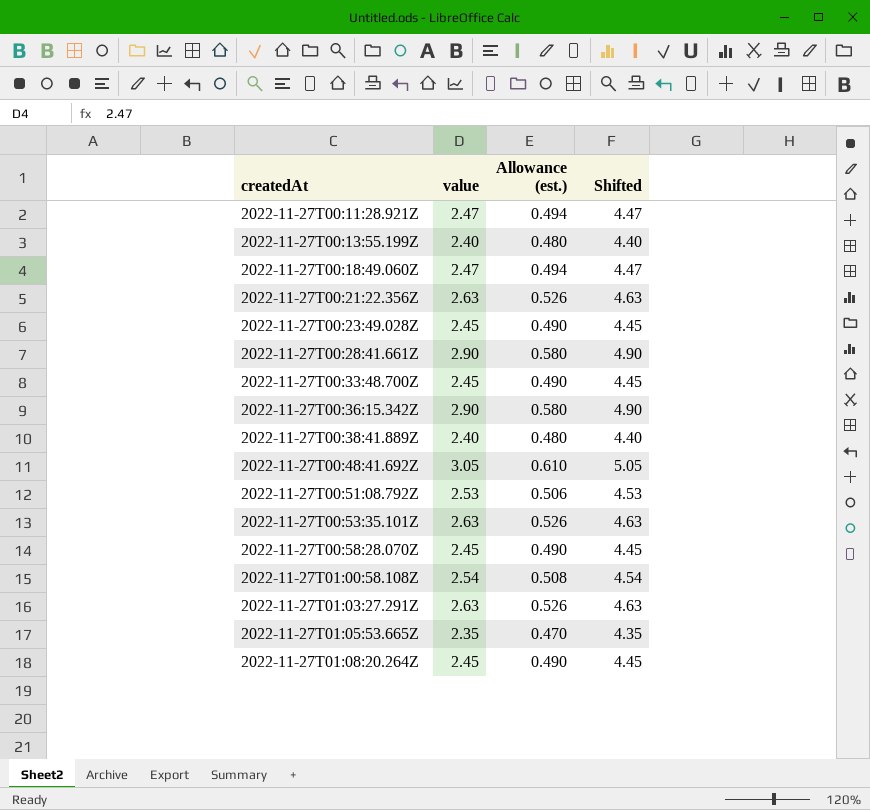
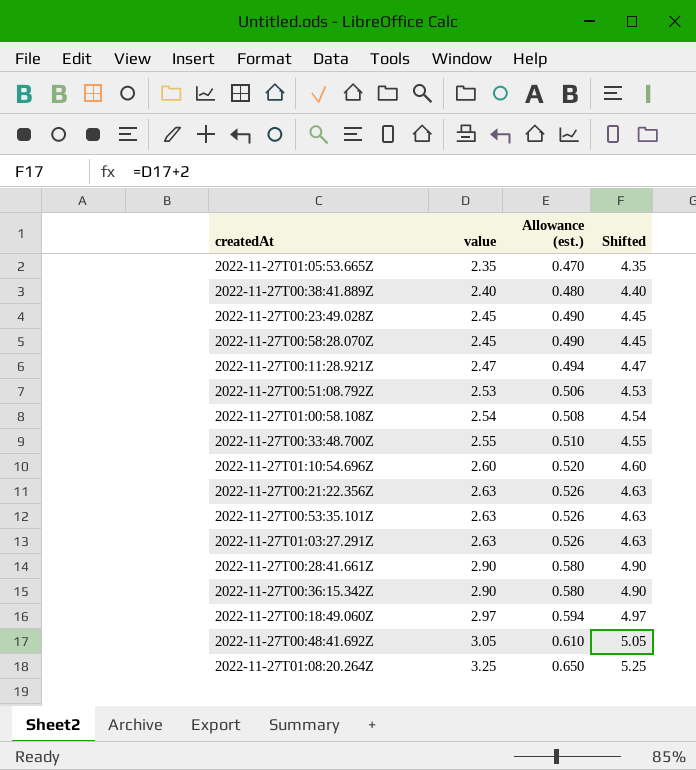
row order: createdAt ascending -> value ascending
row 2022-11-27T00:13:55.199Z: 2.40 | 0.480 | 4.40 -> none
2022-11-27T00:33:48.700Z | value: 2.45 -> 2.55
2022-11-27T00:33:48.700Z | Allowance (est.): 0.490 -> 0.510
2022-11-27T00:33:48.700Z | Shifted: 4.45 -> 4.55
row 2022-11-27T01:10:54.696Z: none -> 2.60 | 0.520 | 4.60
2022-11-27T00:18:49.060Z | value: 2.47 -> 2.97
2022-11-27T00:18:49.060Z | Allowance (est.): 0.494 -> 0.594
2022-11-27T00:18:49.060Z | Shifted: 4.47 -> 4.97
2022-11-27T01:08:20.264Z | value: 2.45 -> 3.25
2022-11-27T01:08:20.264Z | Allowance (est.): 0.490 -> 0.650
2022-11-27T01:08:20.264Z | Shifted: 4.45 -> 5.25

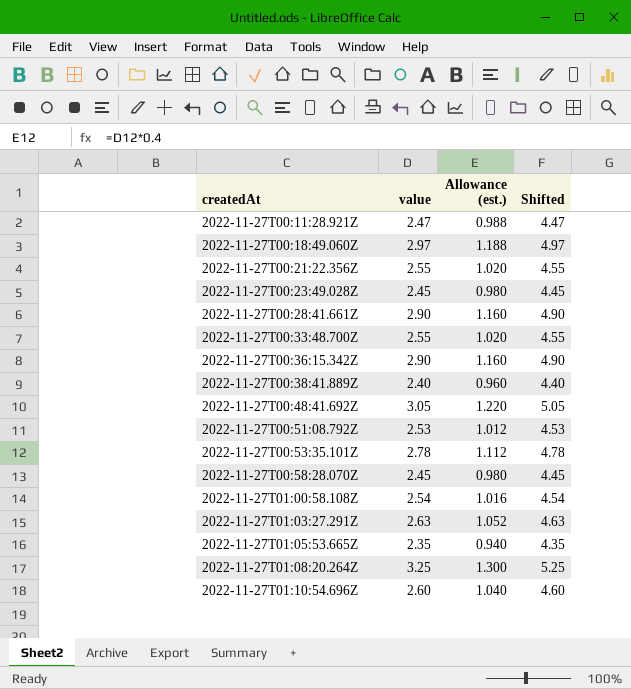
row order: value ascending -> createdAt ascending
column Allowance (est.) | formula: [value] * 0.2 -> [value] * 0.4
2022-11-27T00:21:22.356Z | value: 2.63 -> 2.55
2022-11-27T00:21:22.356Z | Shifted: 4.63 -> 4.55
2022-11-27T00:53:35.101Z | value: 2.63 -> 2.78
2022-11-27T00:53:35.101Z | Shifted: 4.63 -> 4.78

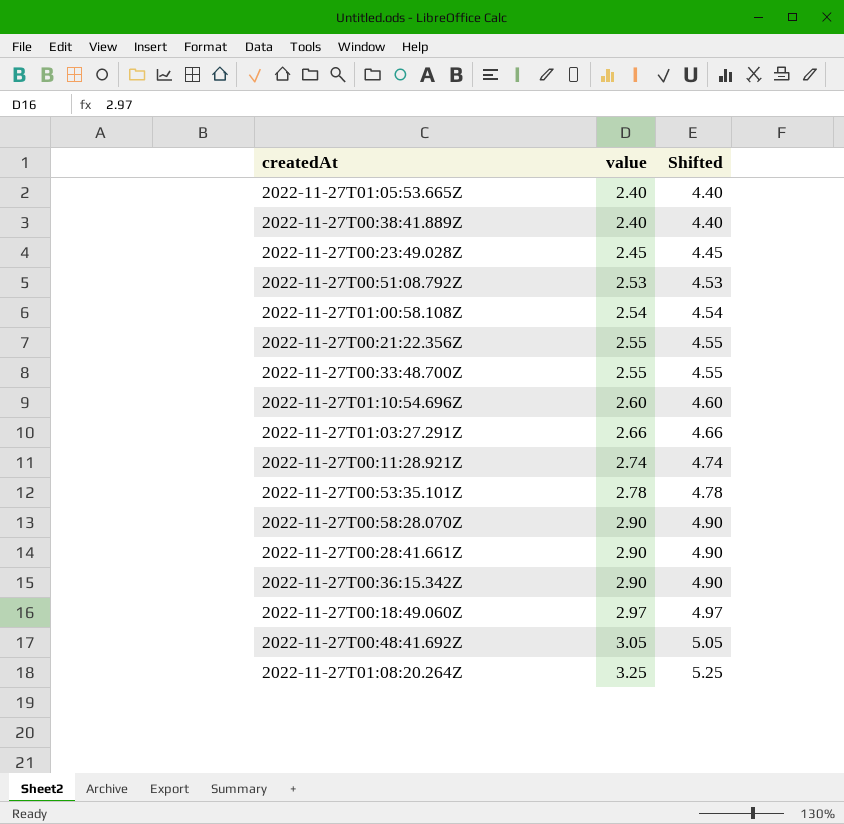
row order: createdAt ascending -> value ascending
column Allowance (est.) | formula: [value] * 0.4 -> none
2022-11-27T01:05:53.665Z | value: 2.35 -> 2.40
2022-11-27T01:05:53.665Z | Shifted: 4.35 -> 4.40
2022-11-27T01:03:27.291Z | value: 2.63 -> 2.66
2022-11-27T01:03:27.291Z | Shifted: 4.63 -> 4.66
2022-11-27T00:11:28.921Z | value: 2.47 -> 2.74
2022-11-27T00:11:28.921Z | Shifted: 4.47 -> 4.74
2022-11-27T00:58:28.070Z | value: 2.45 -> 2.90
2022-11-27T00:58:28.070Z | Shifted: 4.45 -> 4.90

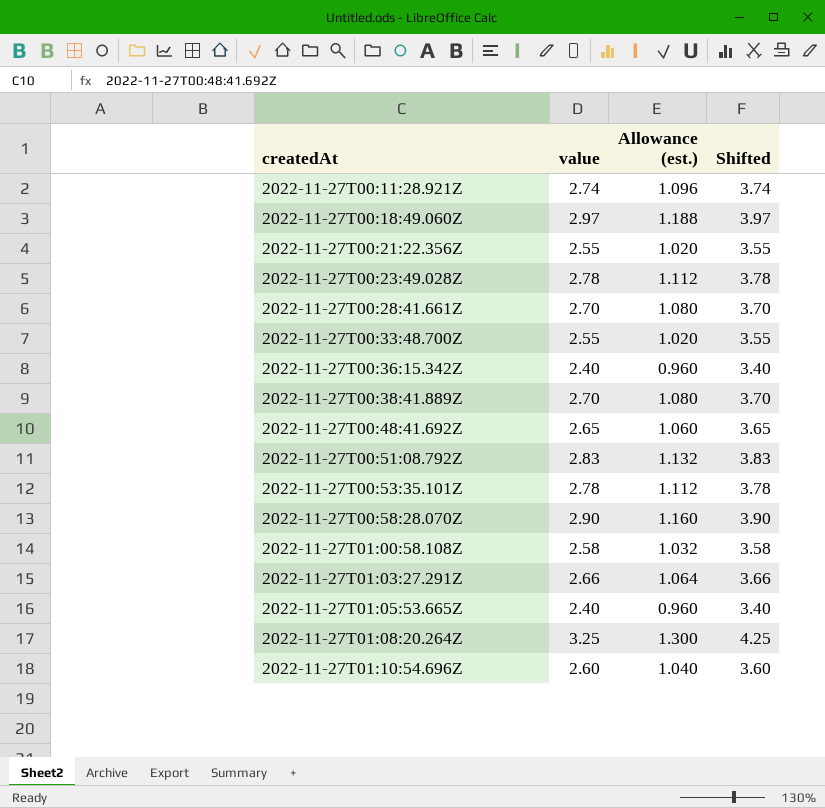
row order: value ascending -> createdAt ascending
column Allowance (est.) | formula: none -> [value] * 0.4
column Shifted | formula: [value] + 2 -> [value] + 1
2022-11-27T00:23:49.028Z | value: 2.45 -> 2.78
2022-11-27T00:28:41.661Z | value: 2.90 -> 2.70
2022-11-27T00:36:15.342Z | value: 2.90 -> 2.40
2022-11-27T00:38:41.889Z | value: 2.40 -> 2.70
2022-11-27T00:48:41.692Z | value: 3.05 -> 2.65
2022-11-27T00:51:08.792Z | value: 2.53 -> 2.83
2022-11-27T01:00:58.108Z | value: 2.54 -> 2.58

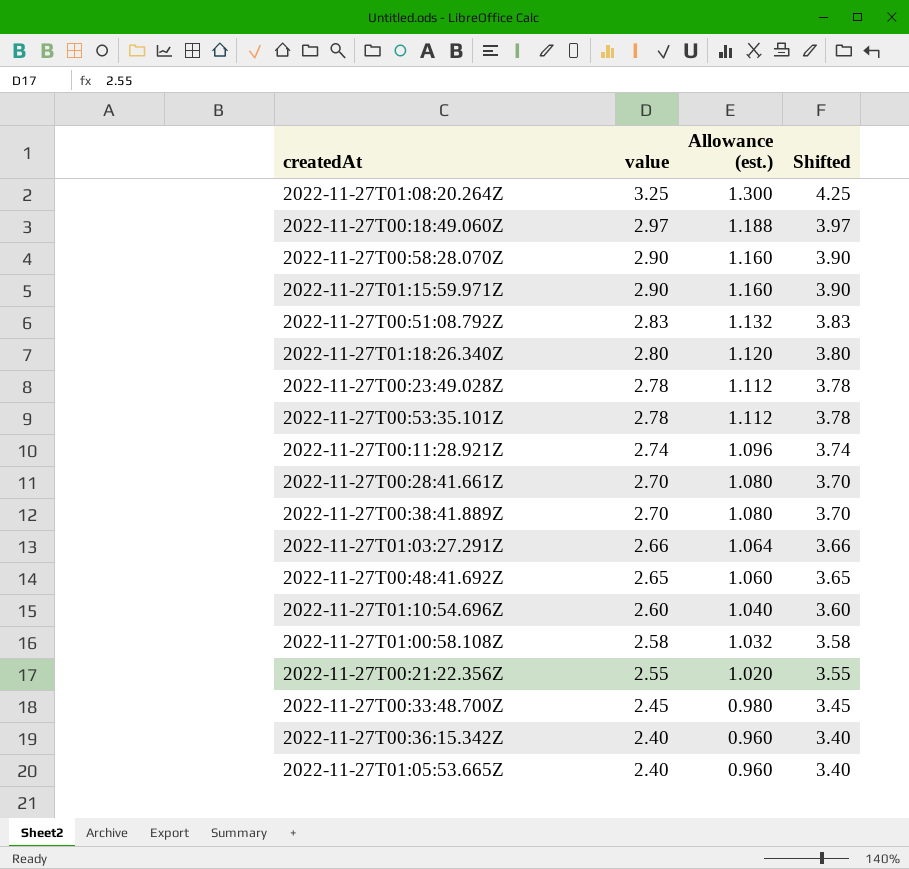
row order: createdAt ascending -> value descending
row 2022-11-27T01:15:59.971Z: none -> 2.90 | 1.160 | 3.90
row 2022-11-27T01:18:26.340Z: none -> 2.80 | 1.120 | 3.80
2022-11-27T00:33:48.700Z | value: 2.55 -> 2.45
2022-11-27T00:33:48.700Z | Allowance (est.): 1.020 -> 0.980
2022-11-27T00:33:48.700Z | Shifted: 3.55 -> 3.45

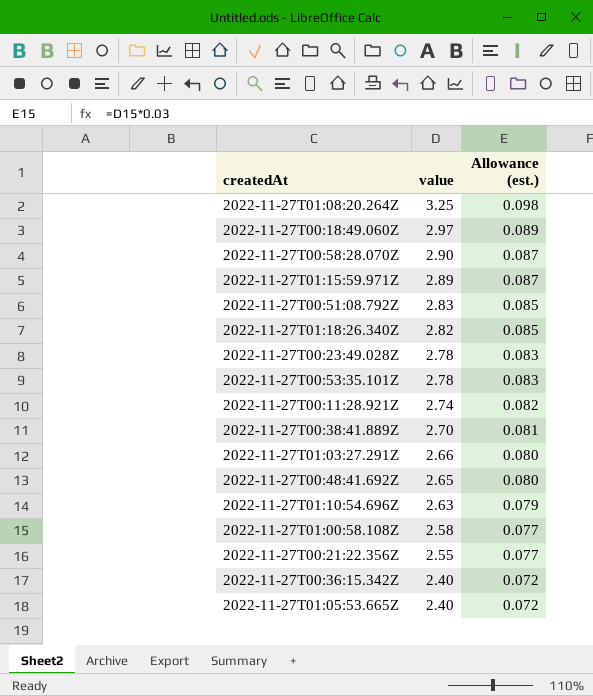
column Shifted | formula: [value] + 1 -> none
column Allowance (est.) | formula: [value] * 0.4 -> [value] * 0.03
row 2022-11-27T00:28:41.661Z: 2.70 | 1.080 | 3.70 -> none
row 2022-11-27T00:33:48.700Z: 2.45 | 0.980 | 3.45 -> none
2022-11-27T01:15:59.971Z | value: 2.90 -> 2.89
2022-11-27T01:18:26.340Z | value: 2.80 -> 2.82
2022-11-27T01:10:54.696Z | value: 2.60 -> 2.63

